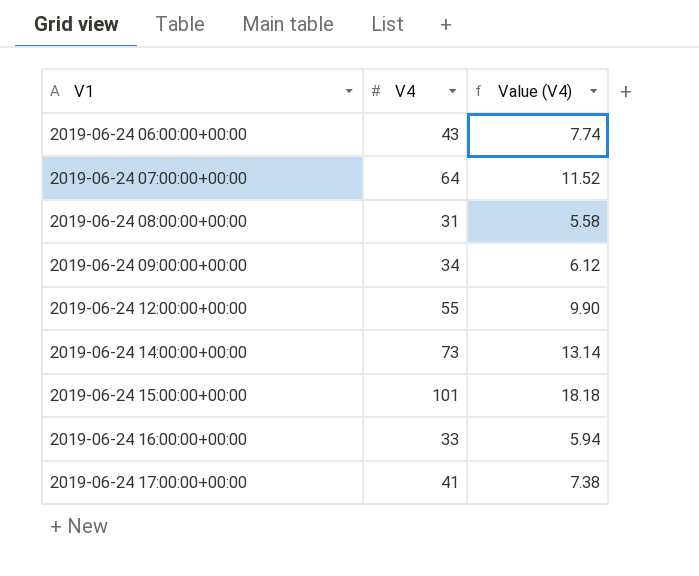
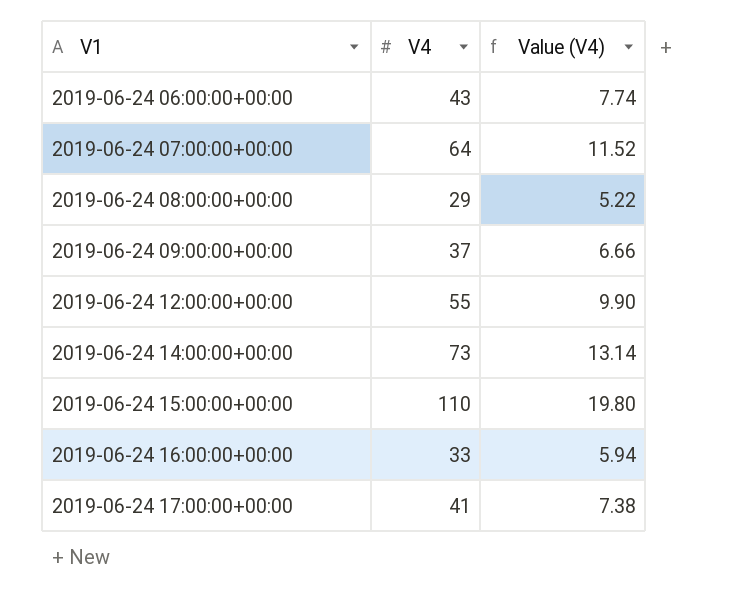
2019-06-24 08:00:00+00:00 | V4: 31 -> 29
2019-06-24 08:00:00+00:00 | Value (V4): 5.58 -> 5.22
2019-06-24 09:00:00+00:00 | V4: 34 -> 37
2019-06-24 09:00:00+00:00 | Value (V4): 6.12 -> 6.66
2019-06-24 15:00:00+00:00 | V4: 101 -> 110
2019-06-24 15:00:00+00:00 | Value (V4): 18.18 -> 19.80

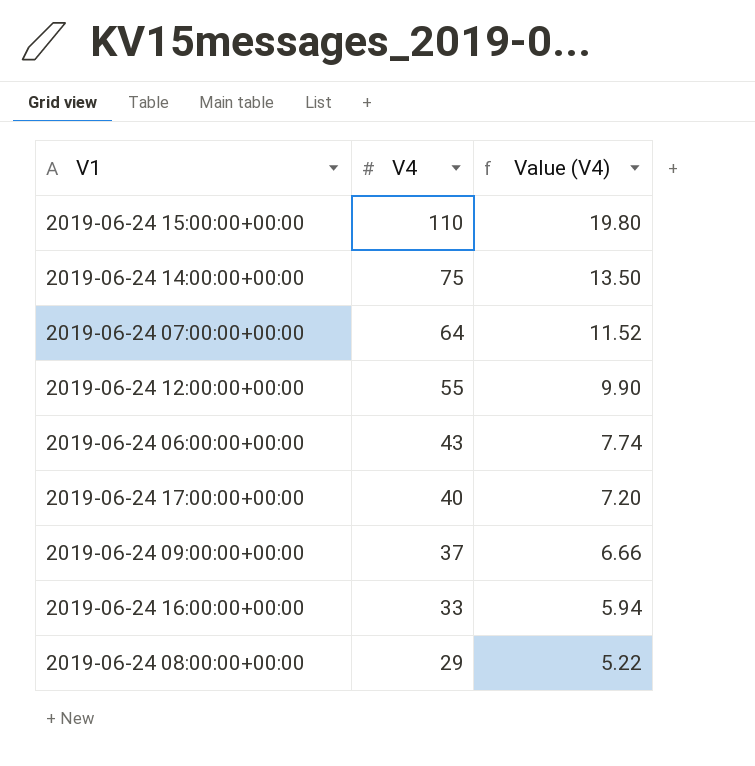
row order: V1 ascending -> V4 descending
2019-06-24 14:00:00+00:00 | V4: 73 -> 75
2019-06-24 14:00:00+00:00 | Value (V4): 13.14 -> 13.50
2019-06-24 17:00:00+00:00 | V4: 41 -> 40
2019-06-24 17:00:00+00:00 | Value (V4): 7.38 -> 7.20

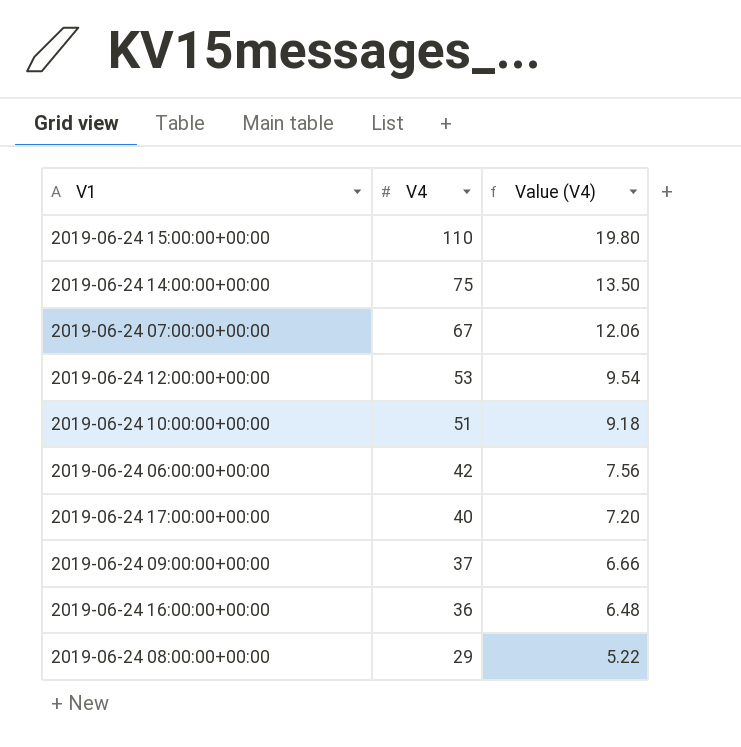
2019-06-24 07:00:00+00:00 | V4: 64 -> 67
2019-06-24 07:00:00+00:00 | Value (V4): 11.52 -> 12.06
2019-06-24 12:00:00+00:00 | V4: 55 -> 53
2019-06-24 12:00:00+00:00 | Value (V4): 9.90 -> 9.54
row 2019-06-24 10:00:00+00:00: none -> 51 | 9.18
2019-06-24 06:00:00+00:00 | V4: 43 -> 42
2019-06-24 06:00:00+00:00 | Value (V4): 7.74 -> 7.56
2019-06-24 16:00:00+00:00 | V4: 33 -> 36
2019-06-24 16:00:00+00:00 | Value (V4): 5.94 -> 6.48

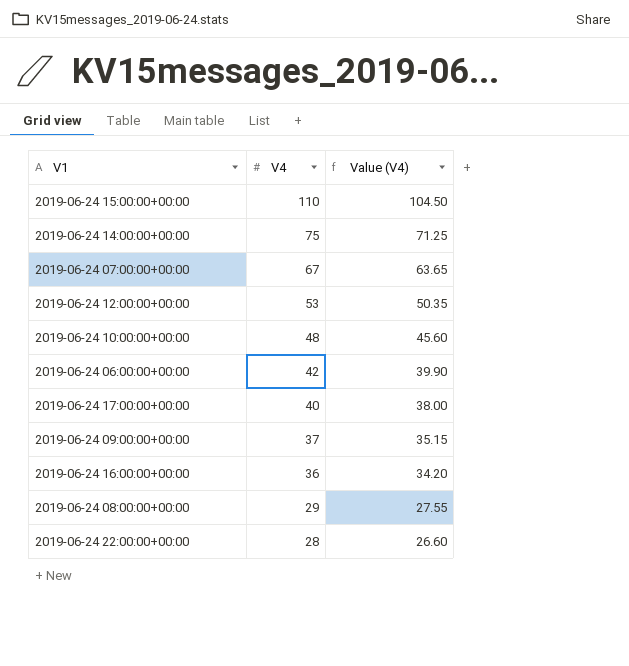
column Value (V4) | formula: [V4] * 0.18 -> [V4] * 0.95
2019-06-24 10:00:00+00:00 | V4: 51 -> 48
row 2019-06-24 22:00:00+00:00: none -> 28 | 26.60

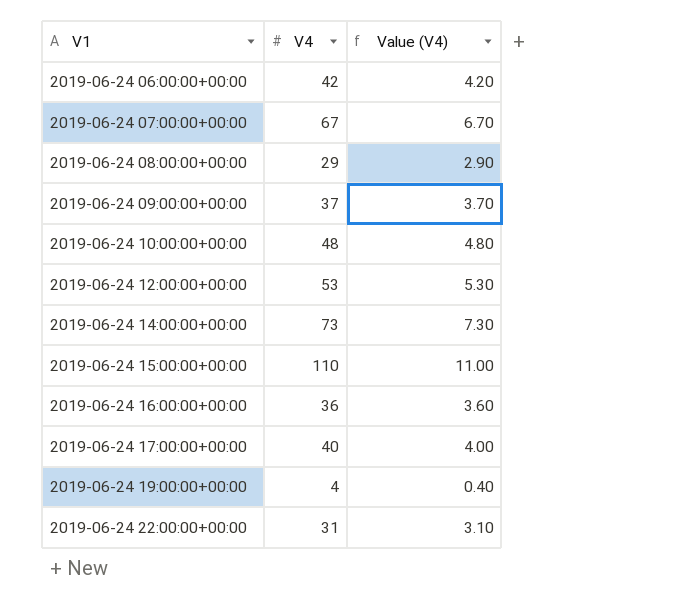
row order: V4 descending -> V1 ascending
column Value (V4) | formula: [V4] * 0.95 -> [V4] * 0.1
2019-06-24 14:00:00+00:00 | V4: 75 -> 73
row 2019-06-24 19:00:00+00:00: none -> 4 | 0.40
2019-06-24 22:00:00+00:00 | V4: 28 -> 31

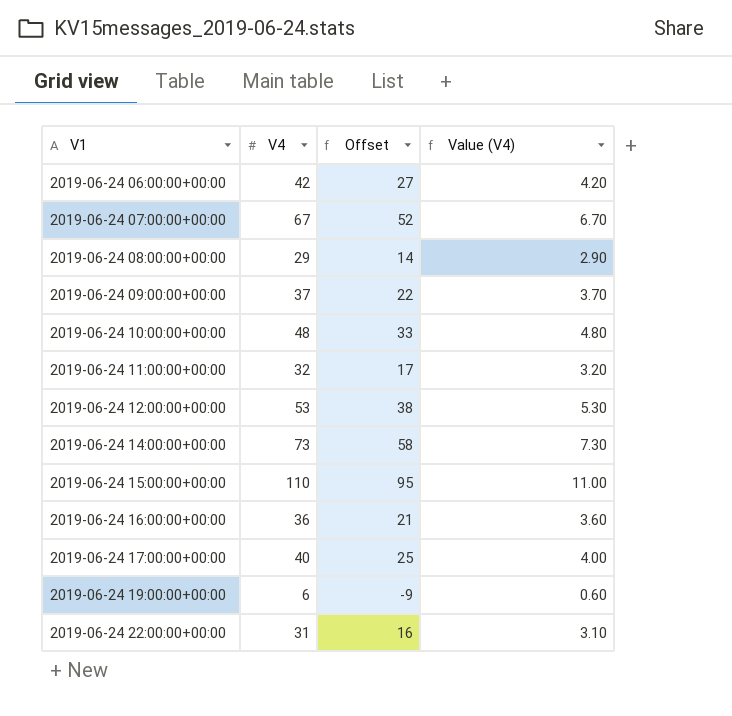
column Offset | formula: none -> [V4] - 15
row 2019-06-24 11:00:00+00:00: none -> 32 | 17 | 3.20
2019-06-24 19:00:00+00:00 | V4: 4 -> 6
2019-06-24 19:00:00+00:00 | Value (V4): 0.40 -> 0.60

